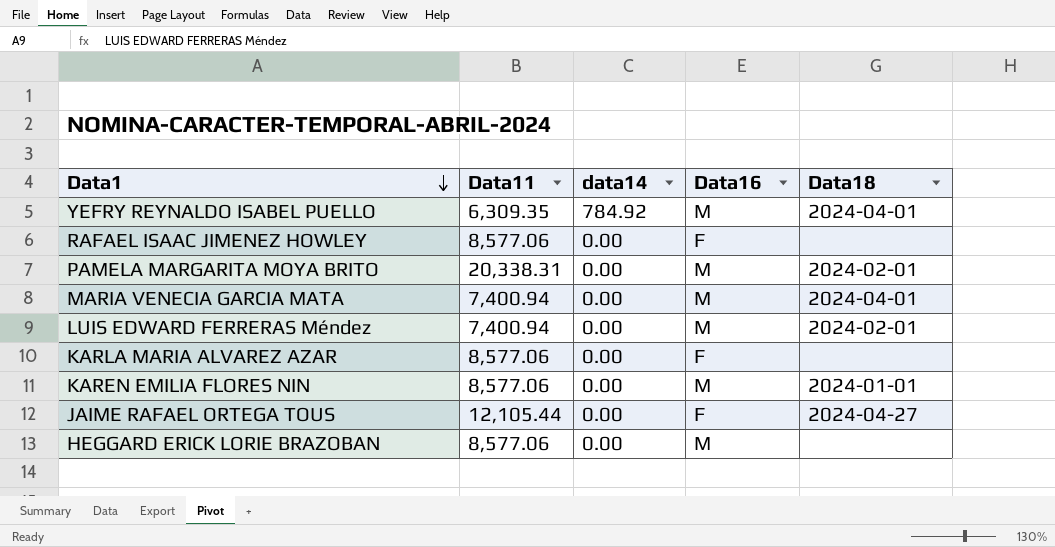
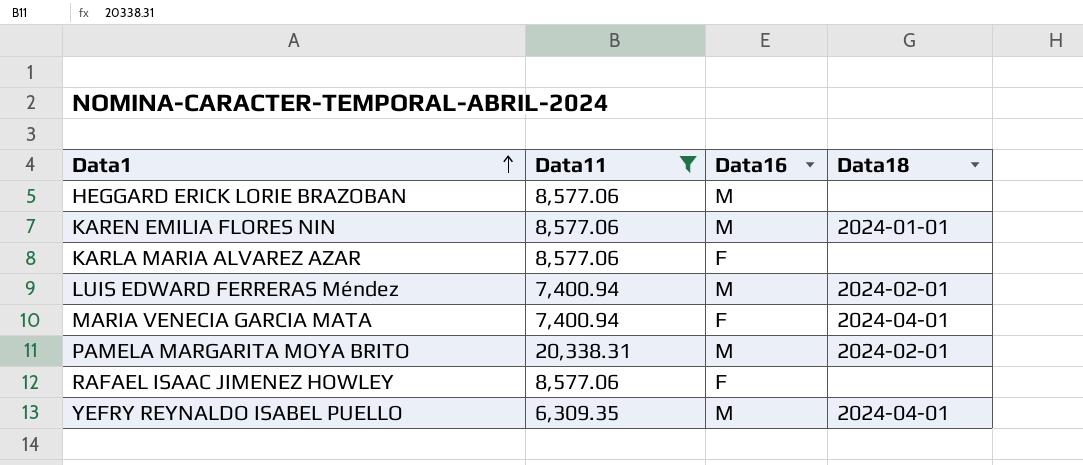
filter: none -> Data11 != 12,105.44
row order: Data1 descending -> Data1 ascending
column data14 | position: 3 -> none
MARIA VENECIA GARCIA MATA | Data16: M -> F

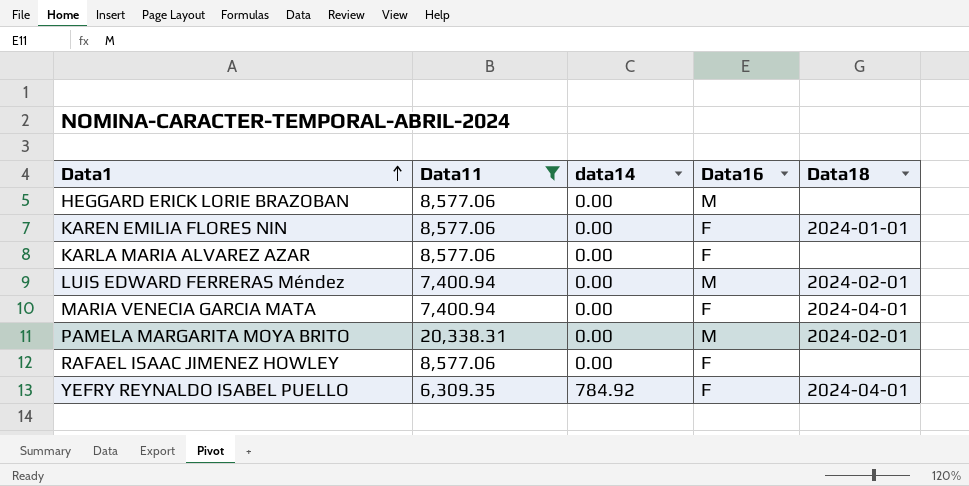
column data14 | position: none -> 3
KAREN EMILIA FLORES NIN | Data16: M -> F
YEFRY REYNALDO ISABEL PUELLO | Data16: M -> F

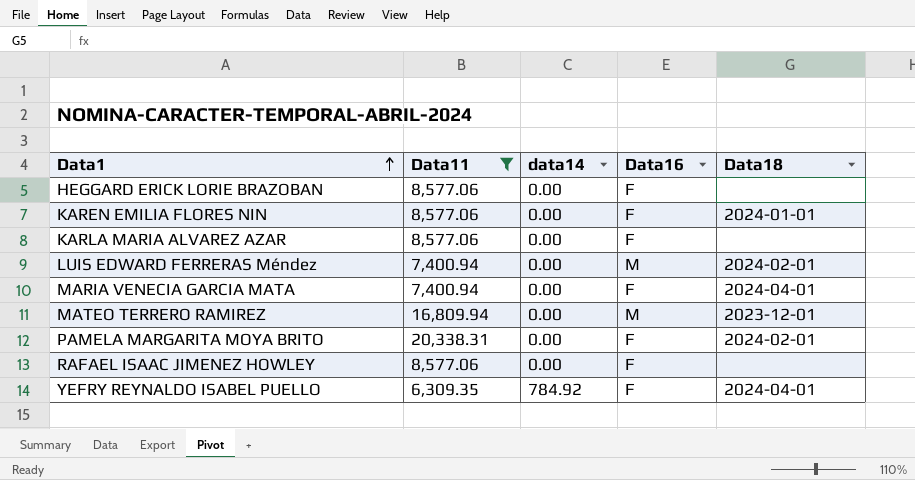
HEGGARD ERICK LORIE BRAZOBAN | Data16: M -> F
row MATEO TERRERO RAMIREZ: none -> 16,809.94 | 0.00 | M | 2023-12-01
PAMELA MARGARITA MOYA BRITO | Data16: M -> F

